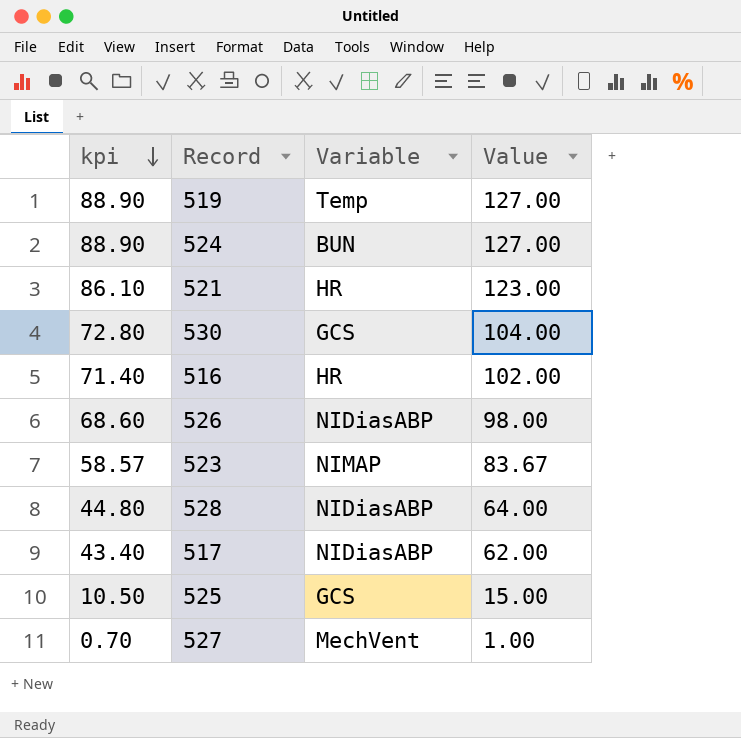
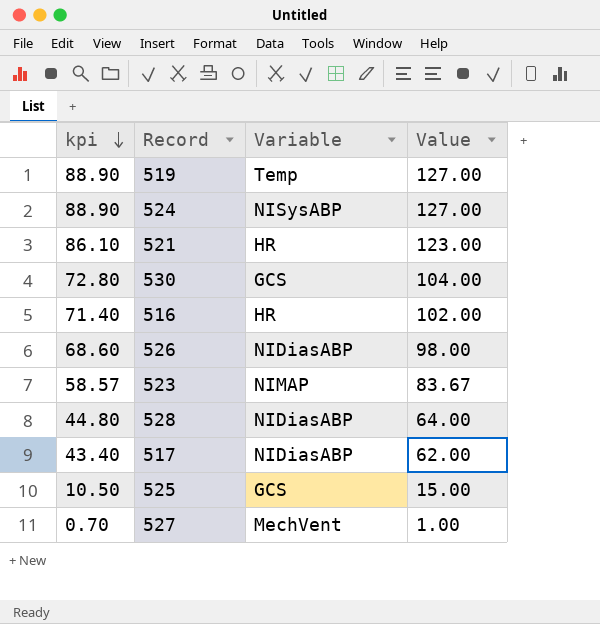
524 | Variable: BUN -> NISysABP

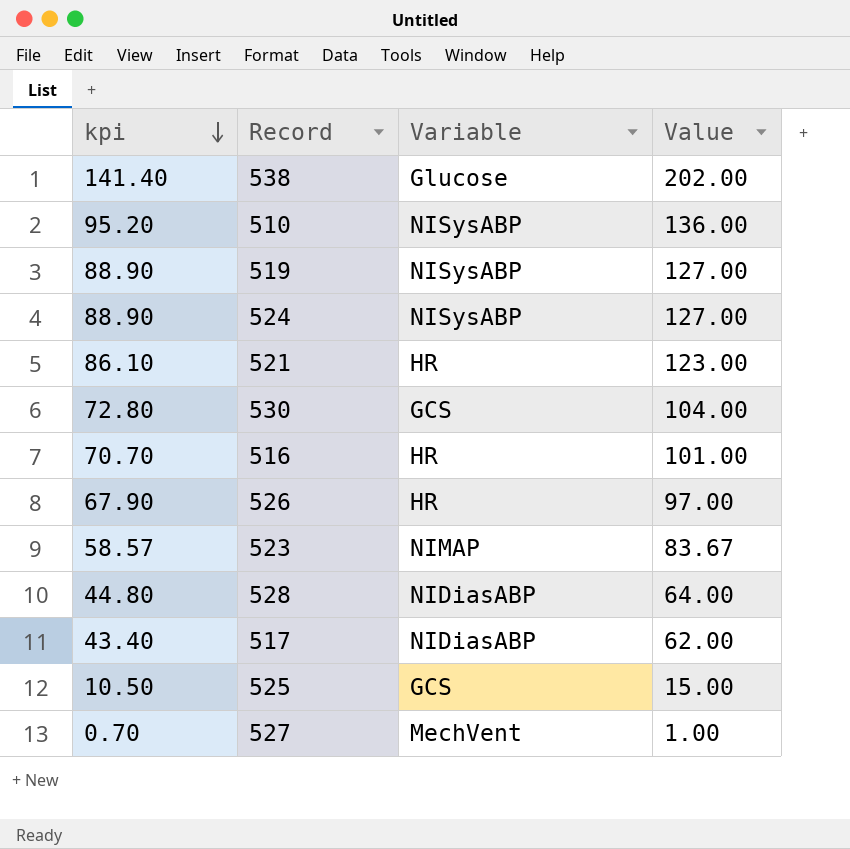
row 538: none -> 141.40 | Glucose | 202.00
row 510: none -> 95.20 | NISysABP | 136.00
519 | Variable: Temp -> NISysABP
516 | kpi: 71.40 -> 70.70
516 | Value: 102.00 -> 101.00
526 | kpi: 68.60 -> 67.90
526 | Variable: NIDiasABP -> HR
526 | Value: 98.00 -> 97.00

